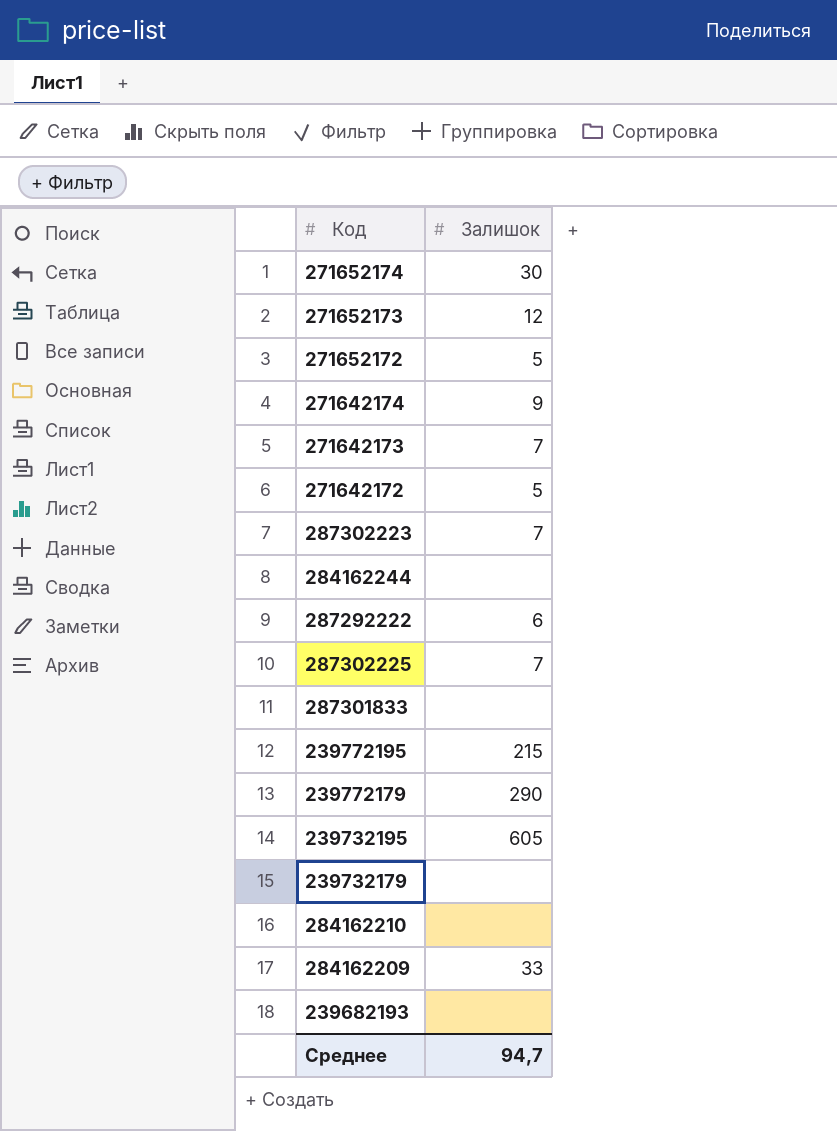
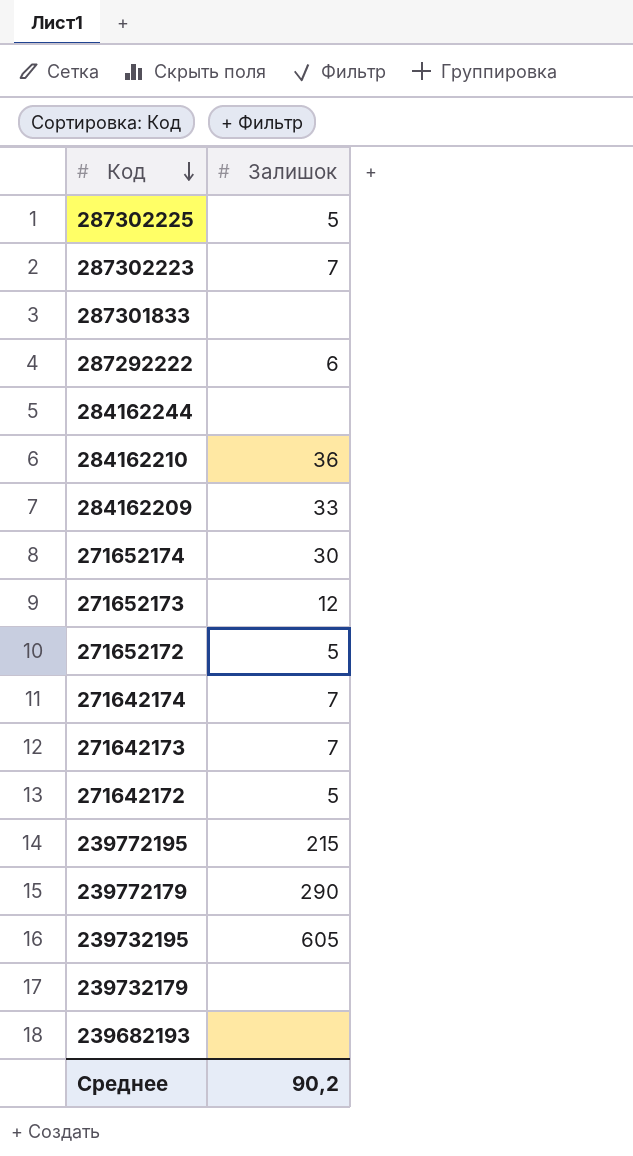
row order: none -> Код descending
287302225 | Залишок: 7 -> 5
284162210 | Залишок: none -> 36
271642174 | Залишок: 9 -> 7
Среднее | Залишок: 94,7 -> 90,2

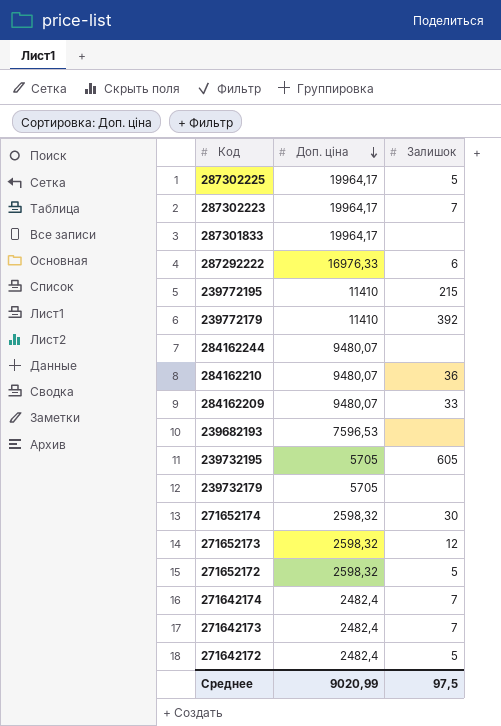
row order: Код descending -> Доп. ціна descending
column Доп. ціна | position: none -> 2
239772179 | Залишок: 290 -> 392
Среднее | Залишок: 90,2 -> 97,5

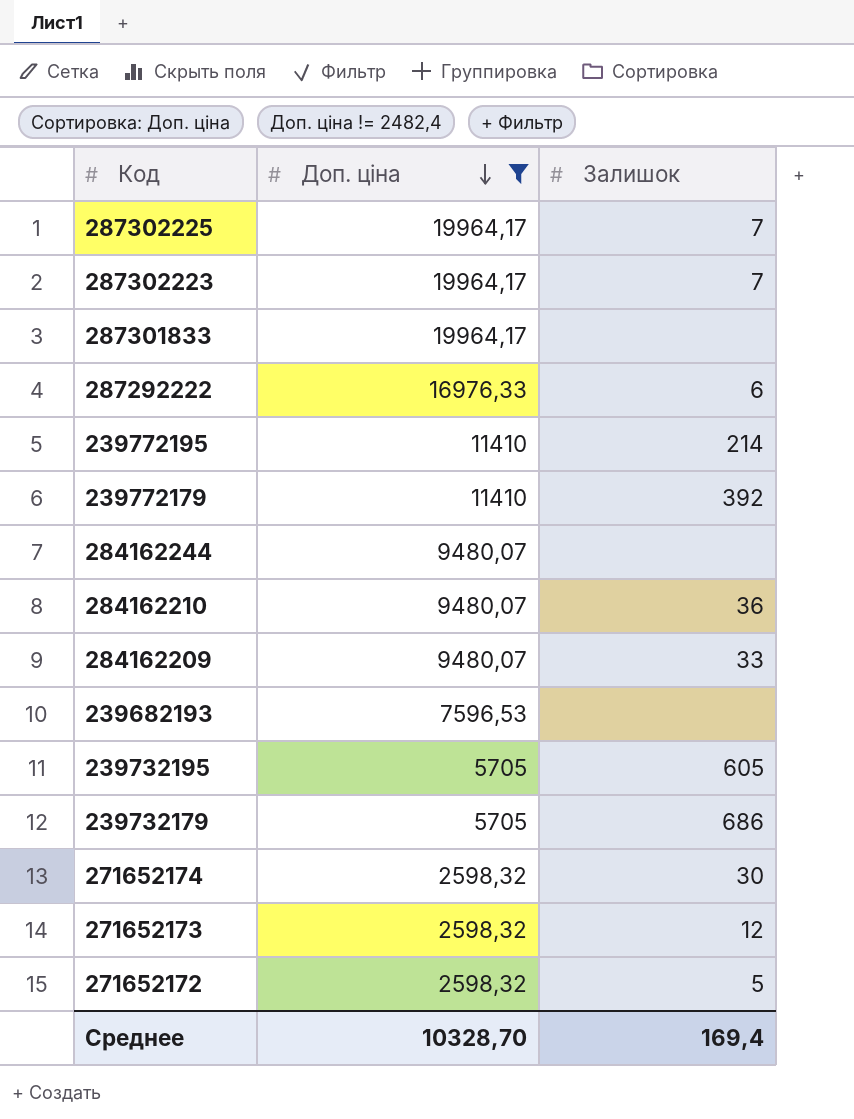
filter: none -> Доп. ціна != 2482,4
287302225 | Залишок: 5 -> 7
239772195 | Залишок: 215 -> 214
239732179 | Залишок: none -> 686
Среднее | Доп. ціна: 9020,99 -> 10328,70
Среднее | Залишок: 97,5 -> 169,4

